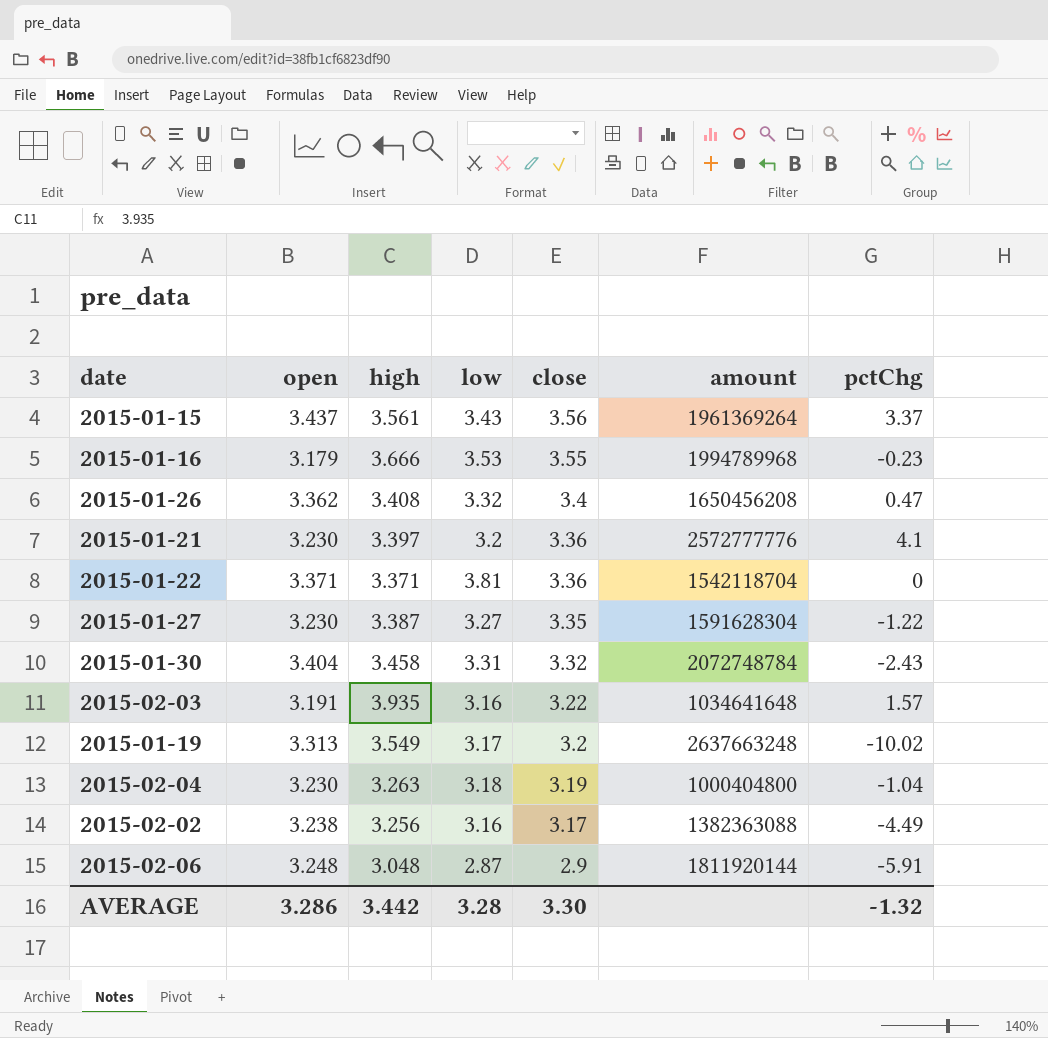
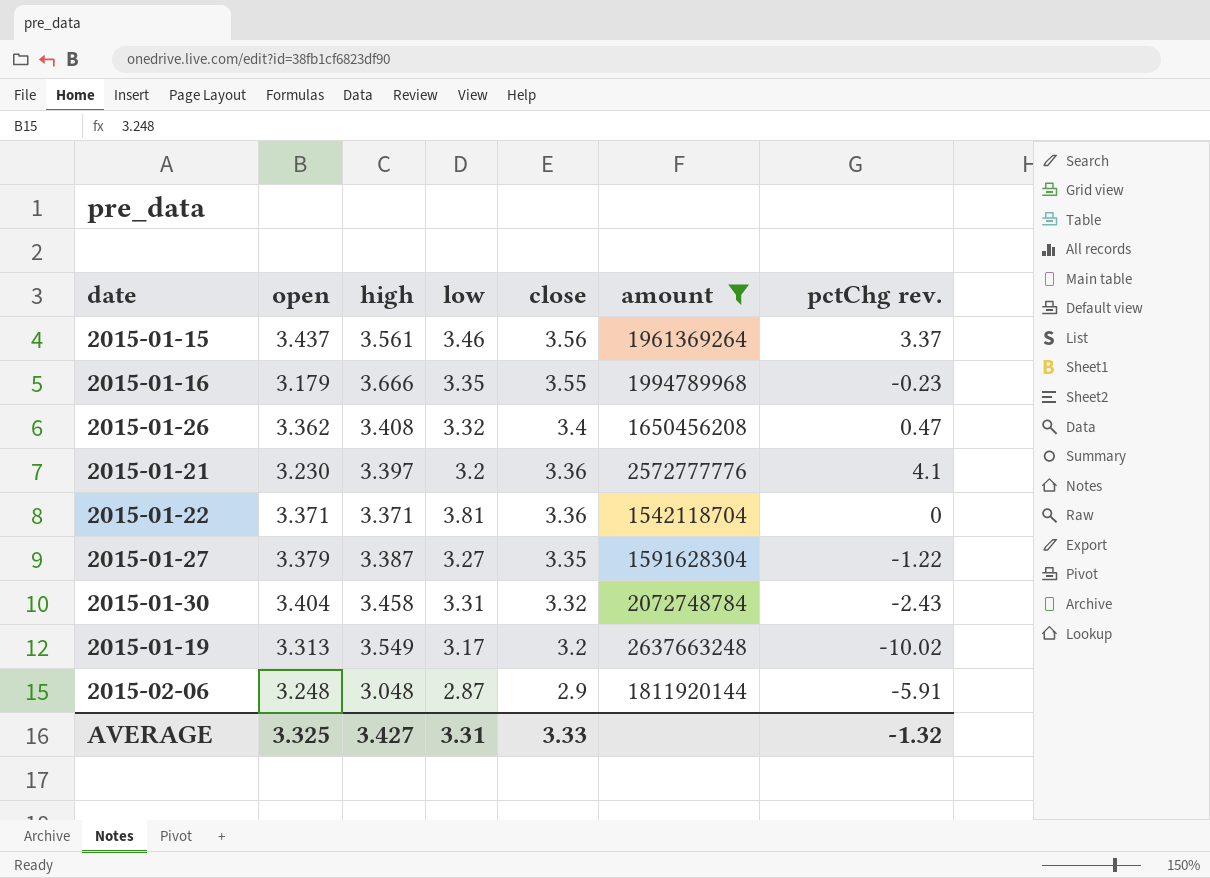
filter: none -> amount >= 1542118704
column name: pctChg -> pctChg rev.
2015-01-15 | low: 3.43 -> 3.46
2015-01-16 | low: 3.53 -> 3.35
2015-01-27 | open: 3.230 -> 3.379
AVERAGE | open: 3.286 -> 3.325
AVERAGE | high: 3.442 -> 3.427
AVERAGE | low: 3.28 -> 3.31
AVERAGE | close: 3.30 -> 3.33

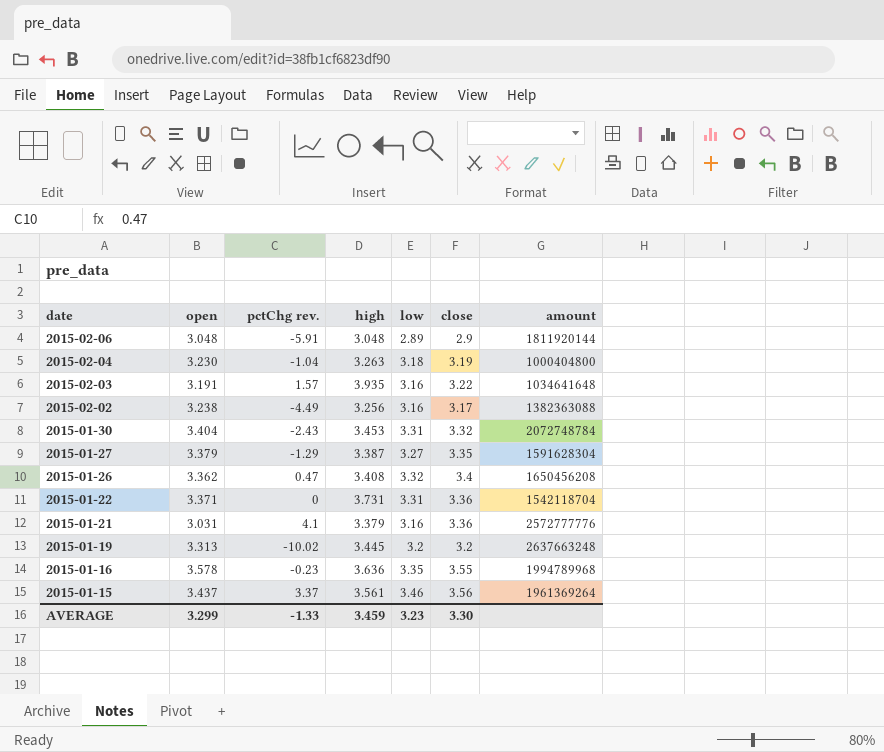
filter: amount >= 1542118704 -> none
row order: close descending -> date descending
column pctChg rev. | position: 7 -> 3
2015-02-06 | open: 3.248 -> 3.048
2015-02-06 | low: 2.87 -> 2.89
2015-01-30 | high: 3.458 -> 3.453
2015-01-27 | pctChg rev.: -1.22 -> -1.29
2015-01-22 | high: 3.371 -> 3.731
2015-01-22 | low: 3.81 -> 3.31
2015-01-21 | open: 3.230 -> 3.031
2015-01-21 | high: 3.397 -> 3.379
2015-01-21 | low: 3.2 -> 3.16
2015-01-19 | high: 3.549 -> 3.445
2015-01-19 | low: 3.17 -> 3.2
2015-01-16 | open: 3.179 -> 3.578
2015-01-16 | high: 3.666 -> 3.636
AVERAGE | open: 3.325 -> 3.299
AVERAGE | pctChg rev.: -1.32 -> -1.33
AVERAGE | high: 3.427 -> 3.459
AVERAGE | low: 3.31 -> 3.23
AVERAGE | close: 3.33 -> 3.30

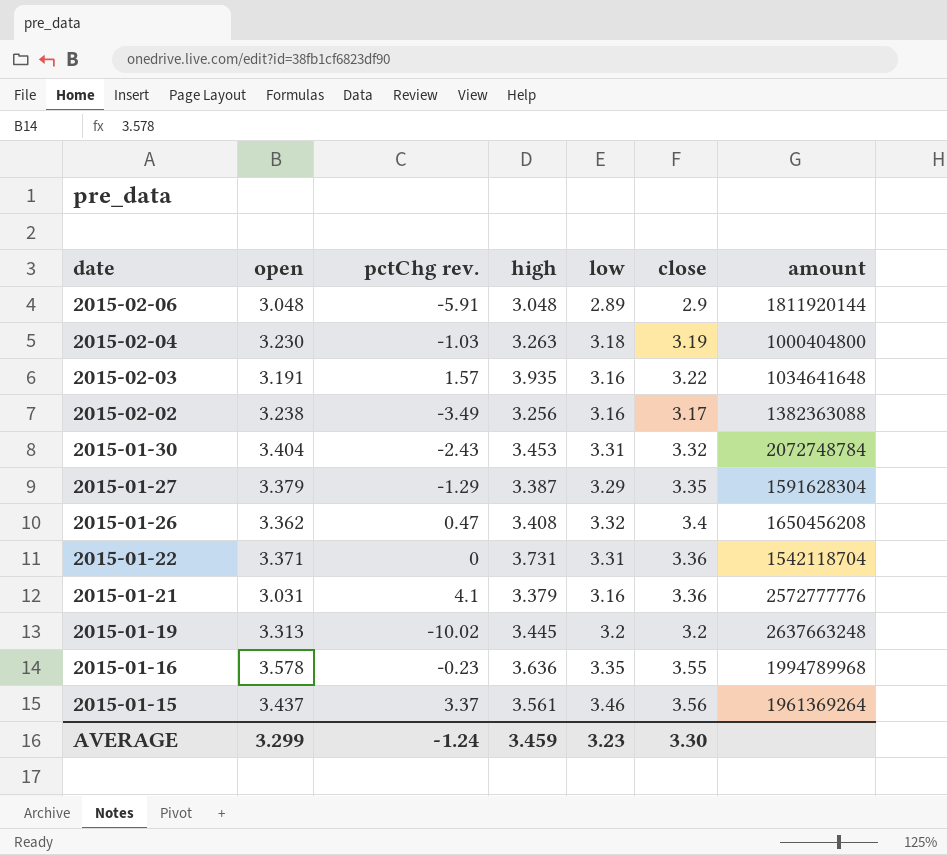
2015-02-04 | pctChg rev.: -1.04 -> -1.03
2015-02-02 | pctChg rev.: -4.49 -> -3.49
2015-01-27 | low: 3.27 -> 3.29
AVERAGE | pctChg rev.: -1.33 -> -1.24

